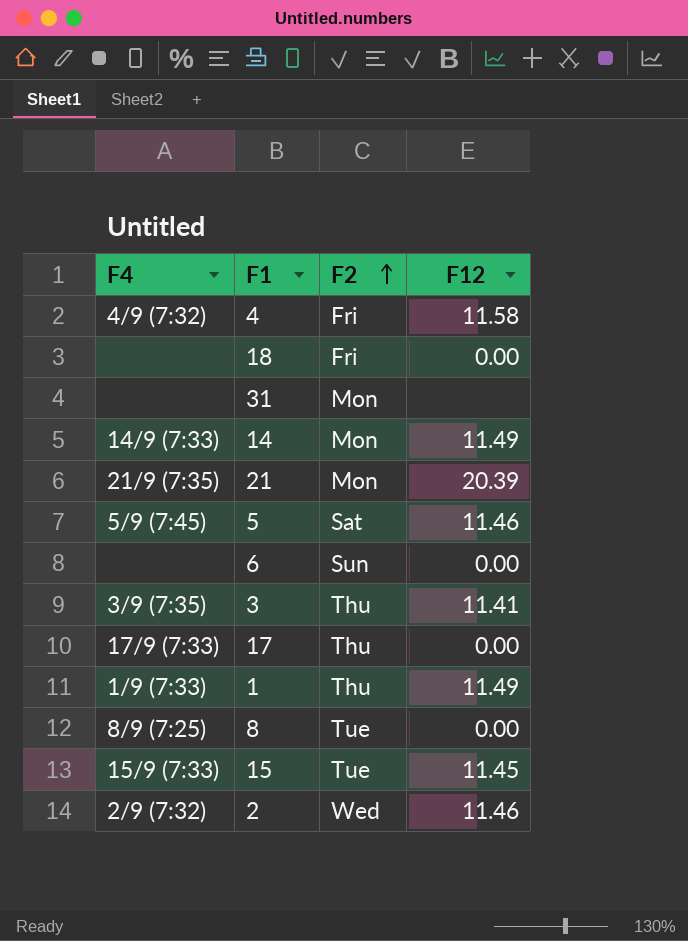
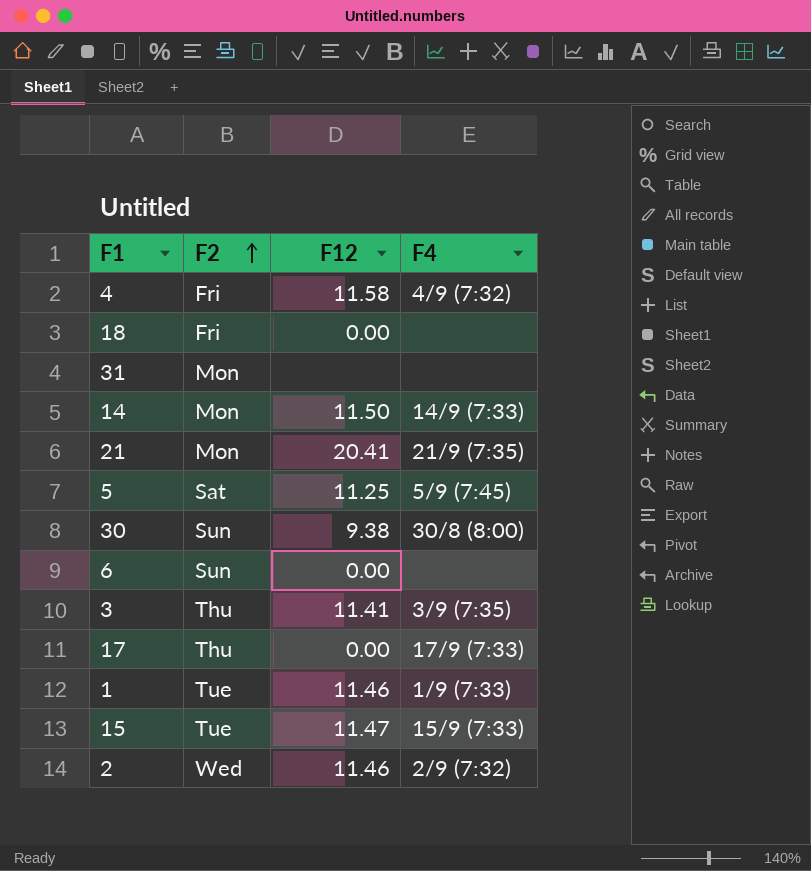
column F4 | position: 1 -> 4
row 8: 8/9 (7:25) | Tue | 0.00 -> none
14 | F12: 11.49 -> 11.50
21 | F12: 20.39 -> 20.41
5 | F12: 11.46 -> 11.25
row 30: none -> Sun | 9.38 | 30/8 (8:00)
1 | F2: Thu -> Tue
1 | F12: 11.49 -> 11.46
15 | F12: 11.45 -> 11.47

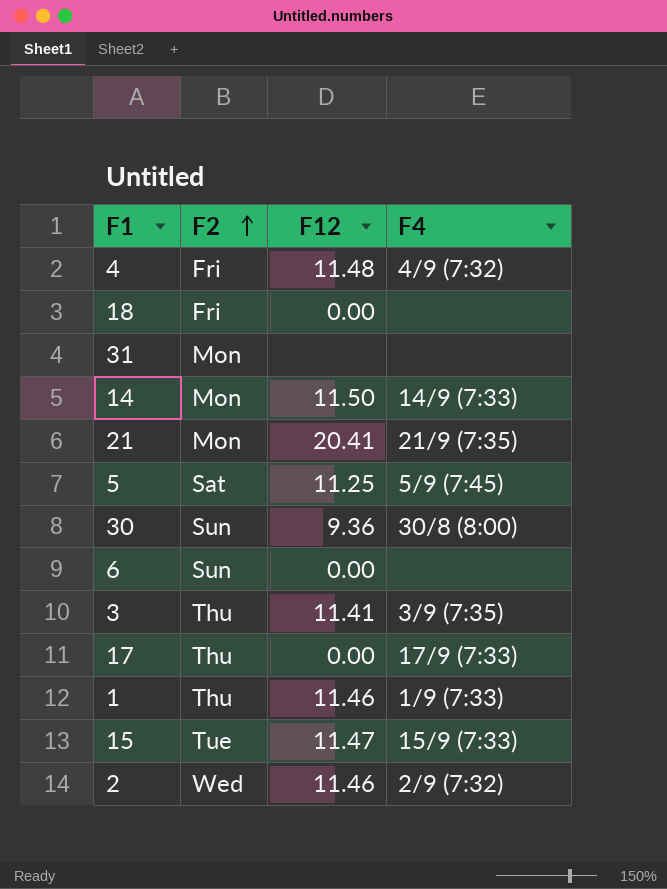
4 | F12: 11.58 -> 11.48
30 | F12: 9.38 -> 9.36
1 | F2: Tue -> Thu

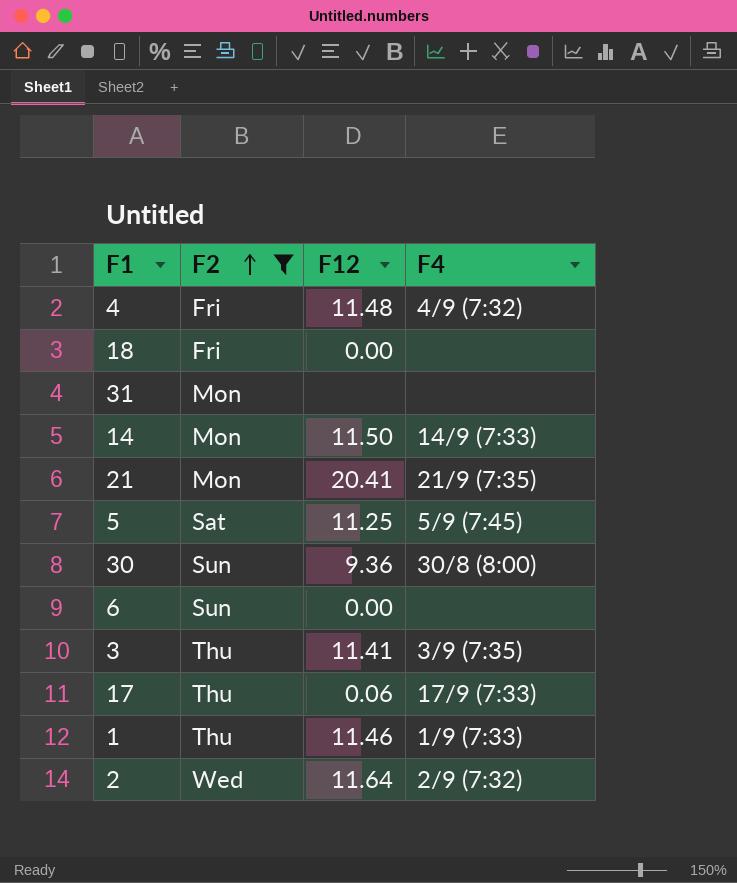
filter: none -> F2 != Tue
17 | F12: 0.00 -> 0.06
2 | F12: 11.46 -> 11.64

